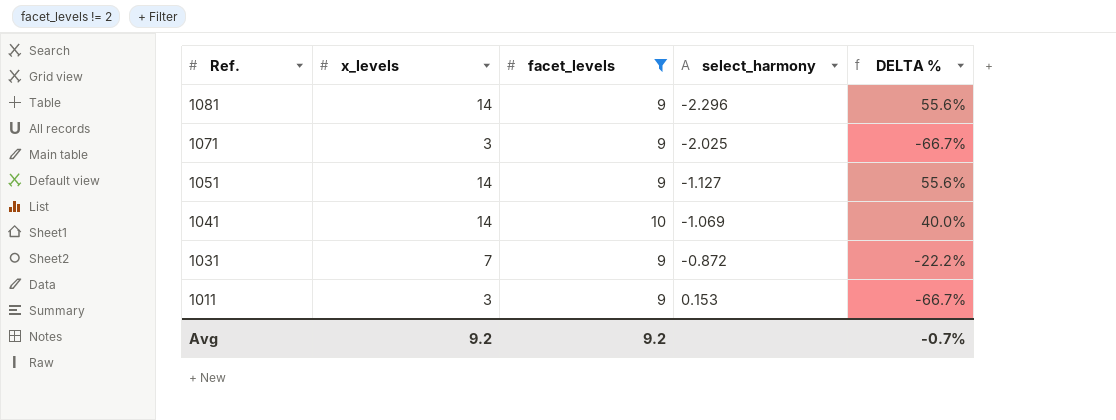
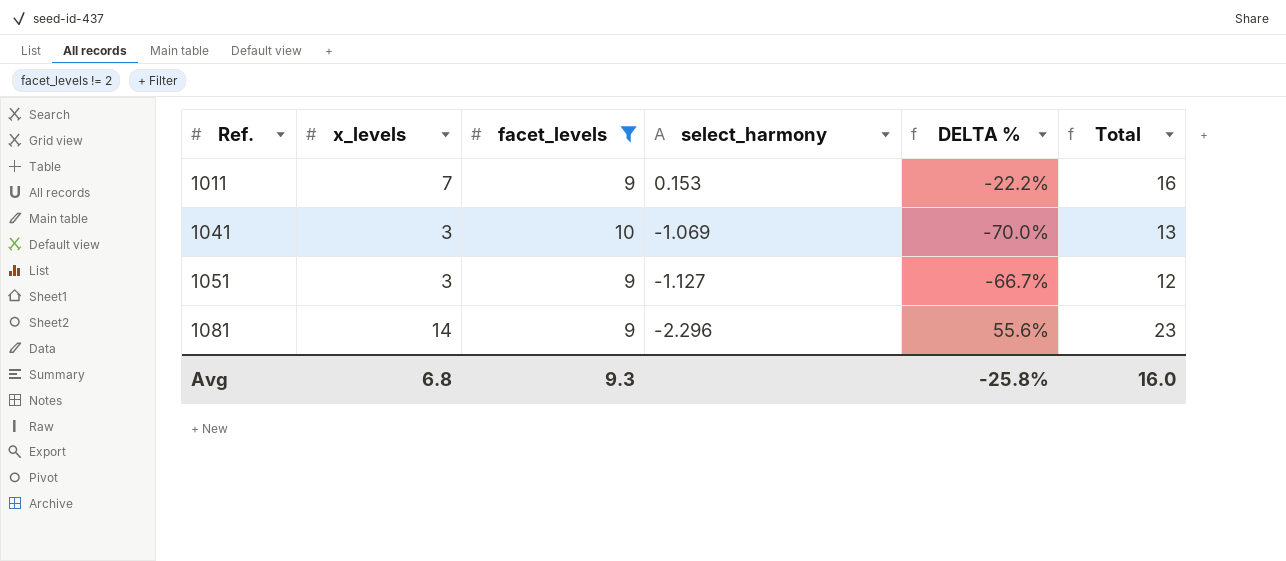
row order: Ref. descending -> Ref. ascending
column Total | formula: none -> [x_levels] + [facet_levels]
row 1071: 3 | 9 | -2.025 | -66.7% -> none
row 1031: 7 | 9 | -0.872 | -22.2% -> none
1011 | x_levels: 3 -> 7
1011 | DELTA %: -66.7% -> -22.2%
1041 | x_levels: 14 -> 3
1041 | DELTA %: 40.0% -> -70.0%
1051 | x_levels: 14 -> 3
1051 | DELTA %: 55.6% -> -66.7%
Avg | x_levels: 9.2 -> 6.8
Avg | facet_levels: 9.2 -> 9.3
Avg | DELTA %: -0.7% -> -25.8%

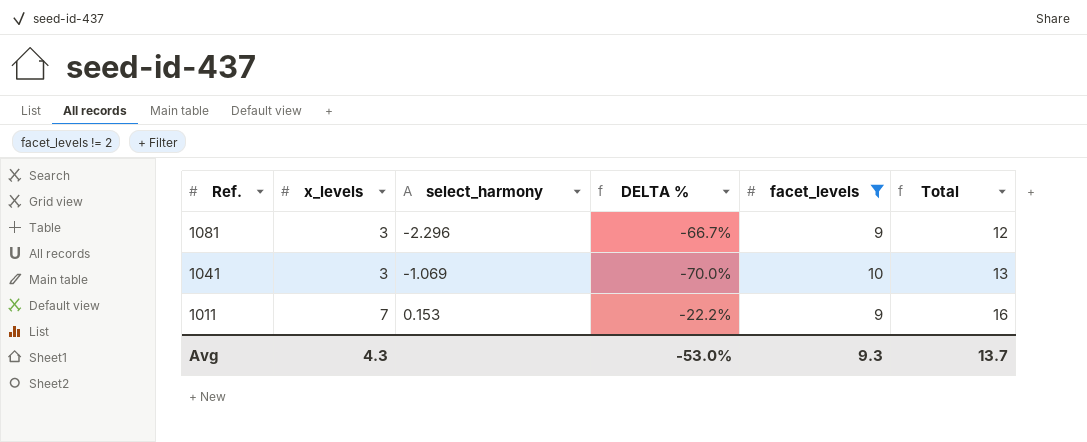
row order: Ref. ascending -> Ref. descending
column facet_levels | position: 3 -> 5
row 1051: 3 | 9 | -1.127 | -66.7% | 12 -> none
1081 | x_levels: 14 -> 3
1081 | DELTA %: 55.6% -> -66.7%
1081 | Total: 23 -> 12
Avg | x_levels: 6.8 -> 4.3
Avg | DELTA %: -25.8% -> -53.0%
Avg | Total: 16.0 -> 13.7

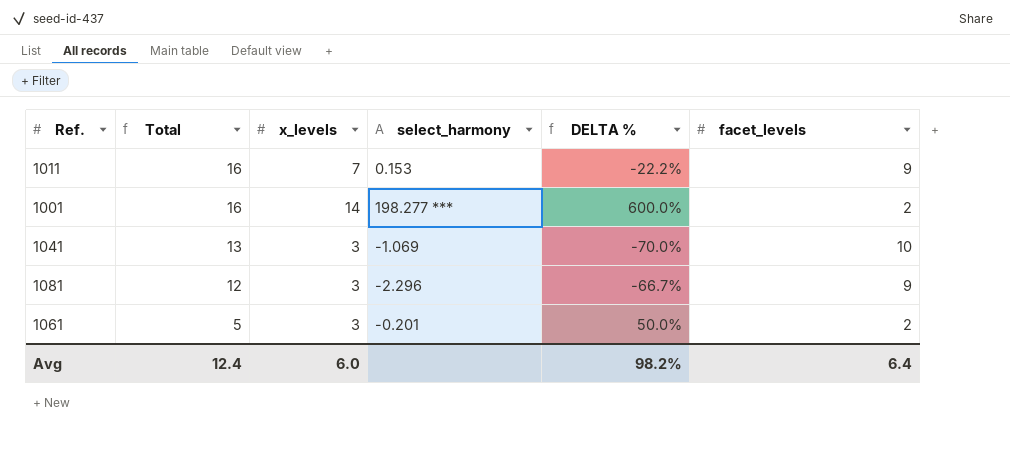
filter: facet_levels != 2 -> none
row order: Ref. descending -> Total descending
column Total | position: 6 -> 2
Avg | Total: 13.7 -> 12.4
Avg | x_levels: 4.3 -> 6.0
Avg | DELTA %: -53.0% -> 98.2%
Avg | facet_levels: 9.3 -> 6.4

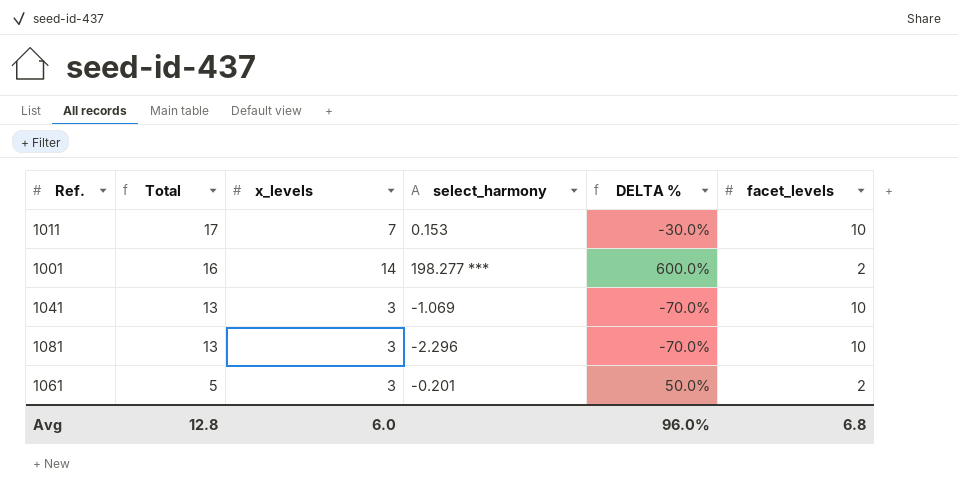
1011 | Total: 16 -> 17
1011 | DELTA %: -22.2% -> -30.0%
1011 | facet_levels: 9 -> 10
1081 | Total: 12 -> 13
1081 | DELTA %: -66.7% -> -70.0%
1081 | facet_levels: 9 -> 10
Avg | Total: 12.4 -> 12.8
Avg | DELTA %: 98.2% -> 96.0%
Avg | facet_levels: 6.4 -> 6.8

